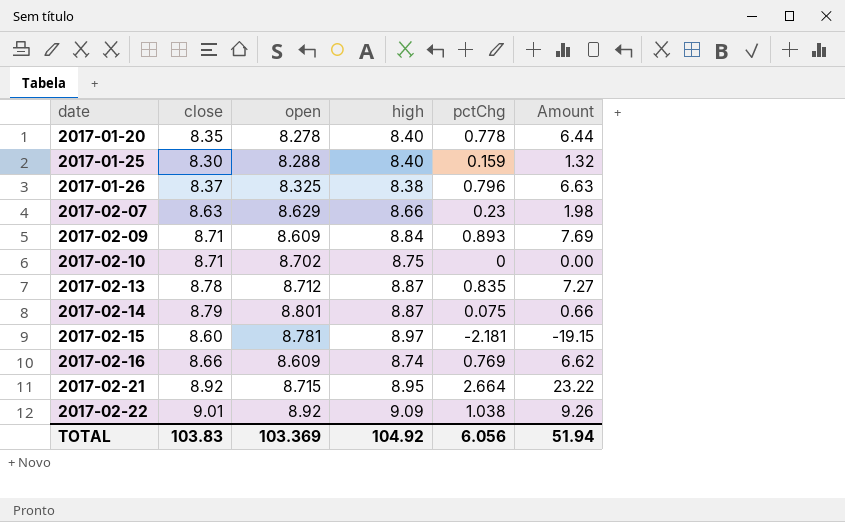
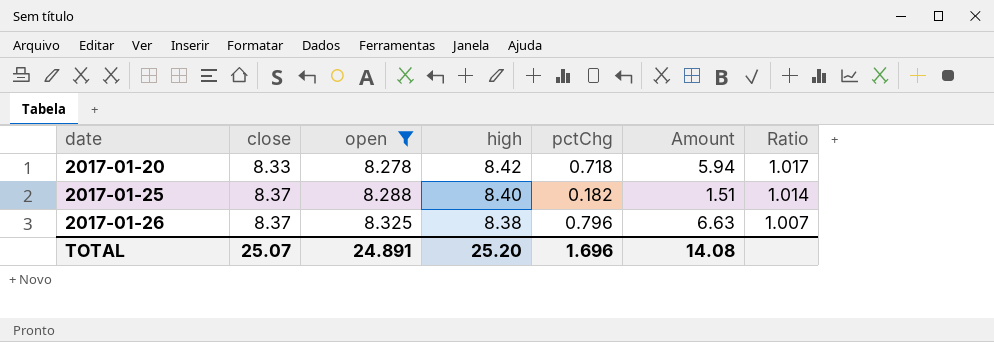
filter: none -> open <= 8.325
column Ratio | formula: none -> [high] / [open]
2017-01-20 | close: 8.35 -> 8.33
2017-01-20 | high: 8.40 -> 8.42
2017-01-20 | pctChg: 0.778 -> 0.718
2017-01-20 | Amount: 6.44 -> 5.94
2017-01-25 | close: 8.30 -> 8.37
2017-01-25 | pctChg: 0.159 -> 0.182
2017-01-25 | Amount: 1.32 -> 1.51
TOTAL | close: 103.83 -> 25.07
TOTAL | open: 103.369 -> 24.891
TOTAL | high: 104.92 -> 25.20
TOTAL | pctChg: 6.056 -> 1.696
TOTAL | Amount: 51.94 -> 14.08

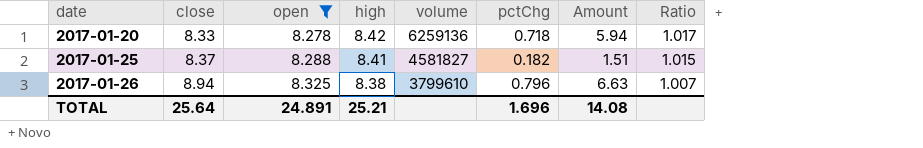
column volume | position: none -> 5
2017-01-25 | high: 8.40 -> 8.41
2017-01-25 | Ratio: 1.014 -> 1.015
2017-01-26 | close: 8.37 -> 8.94
TOTAL | close: 25.07 -> 25.64
TOTAL | high: 25.20 -> 25.21

